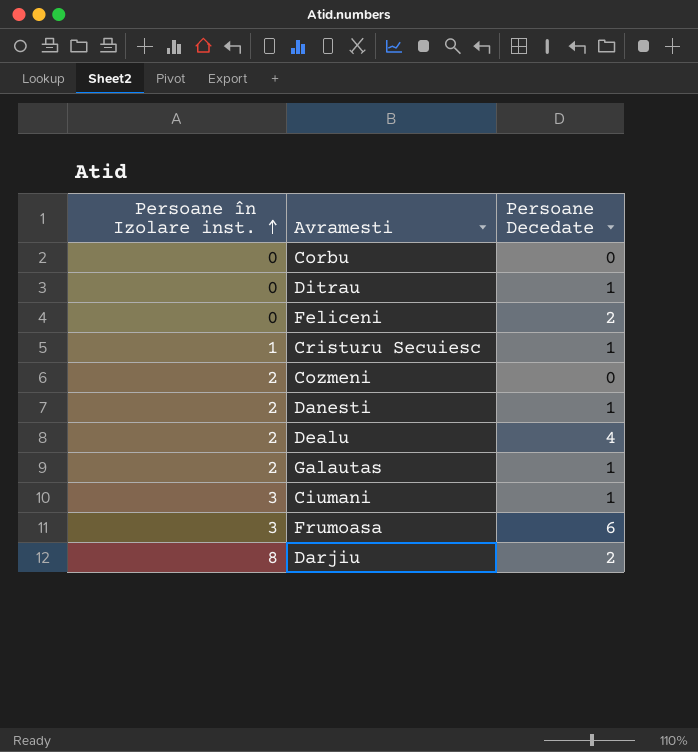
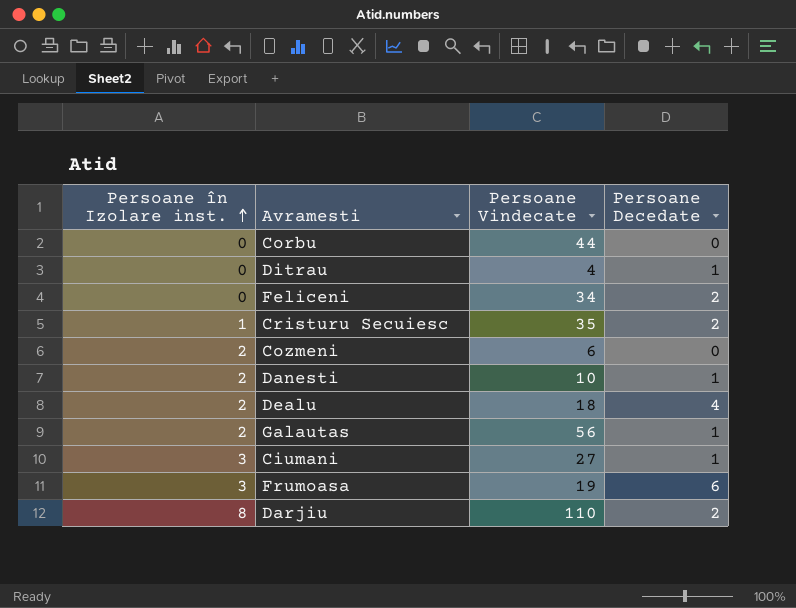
column Persoane Vindecate | position: none -> 3
Cristuru Secuiesc | Persoane Decedate: 1 -> 2

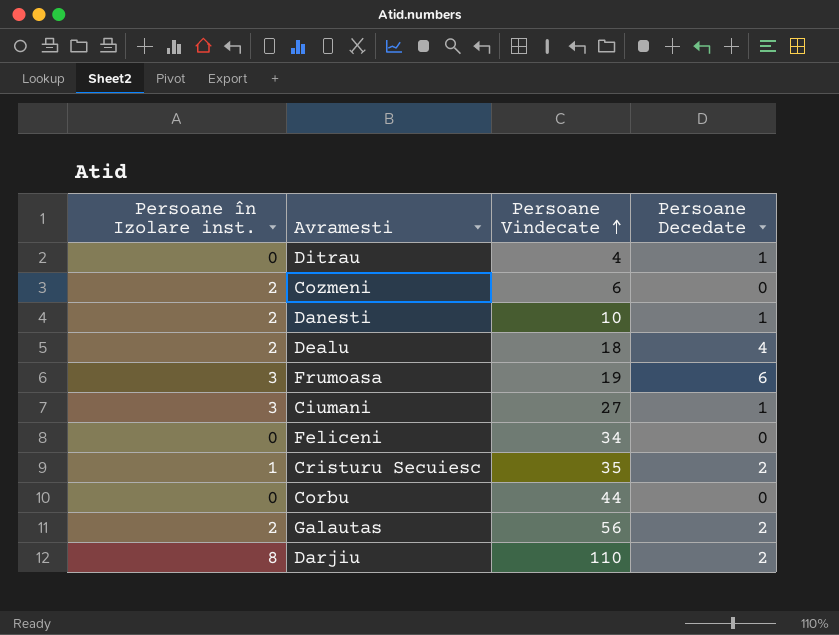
row order: Persoane în Izolare inst. ascending -> Persoane Vindecate ascending
Feliceni | Persoane Decedate: 2 -> 0
Galautas | Persoane Decedate: 1 -> 2

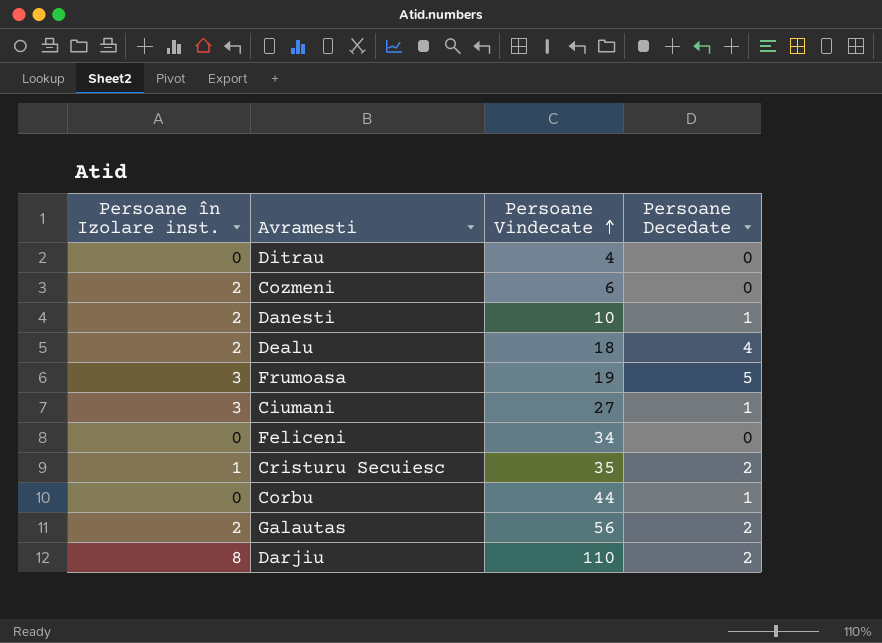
Ditrau | Persoane Decedate: 1 -> 0
Frumoasa | Persoane Decedate: 6 -> 5
Corbu | Persoane Decedate: 0 -> 1

